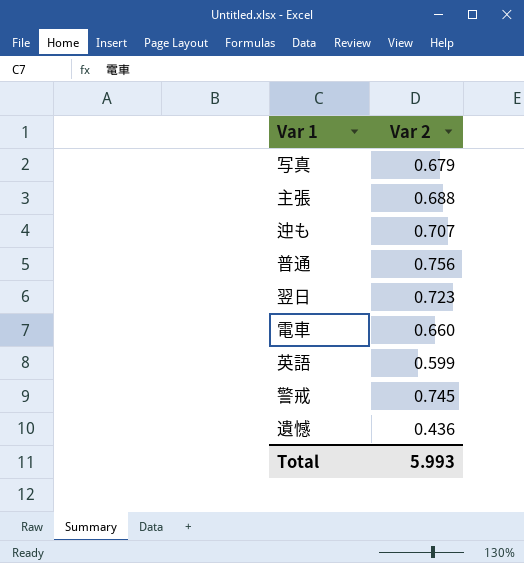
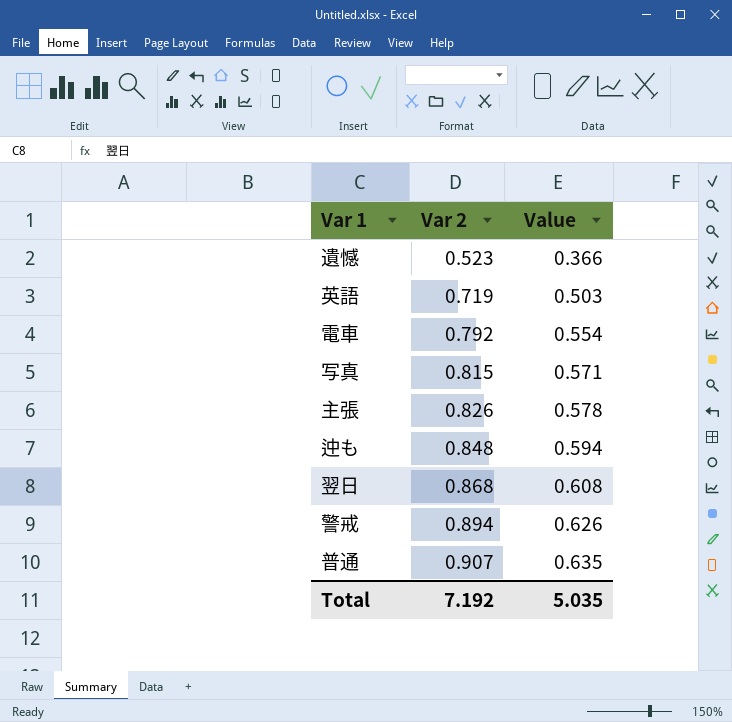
row order: none -> Var 2 ascending
column Value | formula: none -> [Var 2] * 0.7
遺憾 | Var 2: 0.436 -> 0.523
英語 | Var 2: 0.599 -> 0.719
電車 | Var 2: 0.660 -> 0.792
写真 | Var 2: 0.679 -> 0.815
主張 | Var 2: 0.688 -> 0.826
迚も | Var 2: 0.707 -> 0.848
翌日 | Var 2: 0.723 -> 0.868
警戒 | Var 2: 0.745 -> 0.894
普通 | Var 2: 0.756 -> 0.907
Total | Var 2: 5.993 -> 7.192

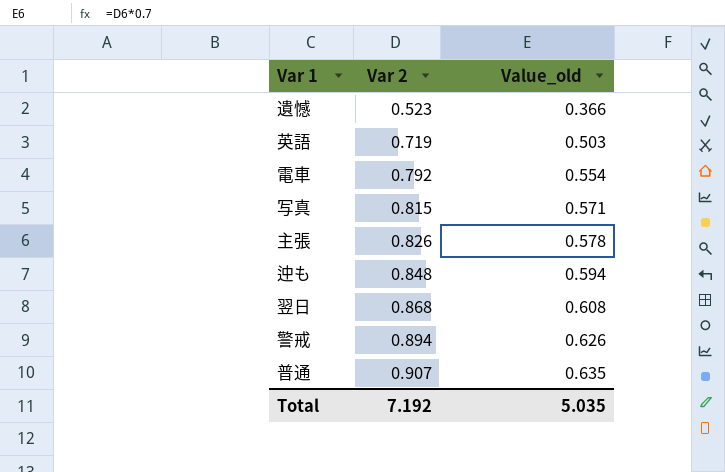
column name: Value -> Value_old

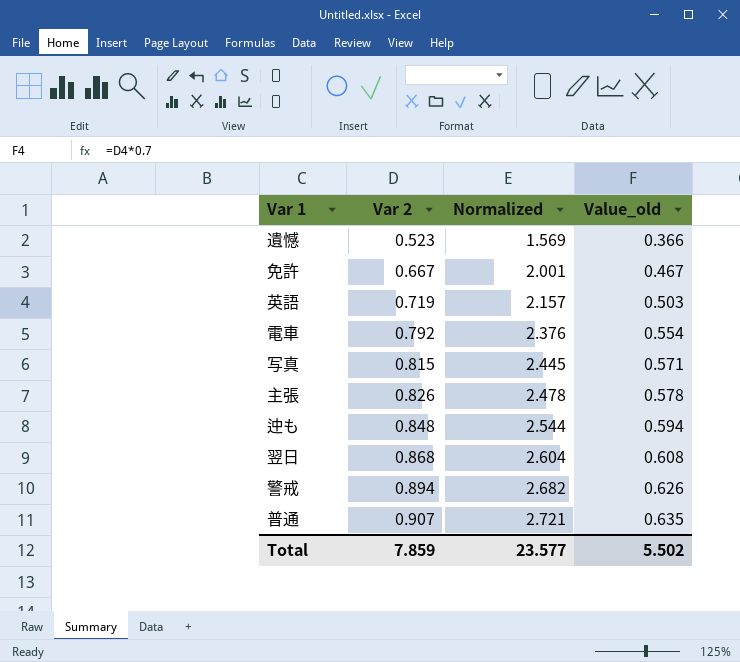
column Normalized | formula: none -> [Var 2] * 3
row 免許: none -> 0.667 | 2.001 | 0.467
Total | Var 2: 7.192 -> 7.859
Total | Value_old: 5.035 -> 5.502

